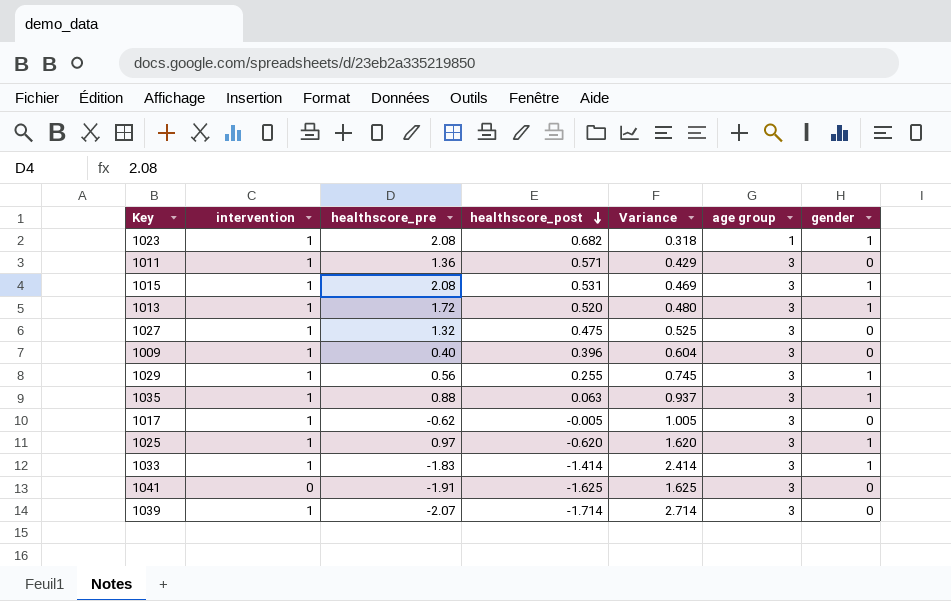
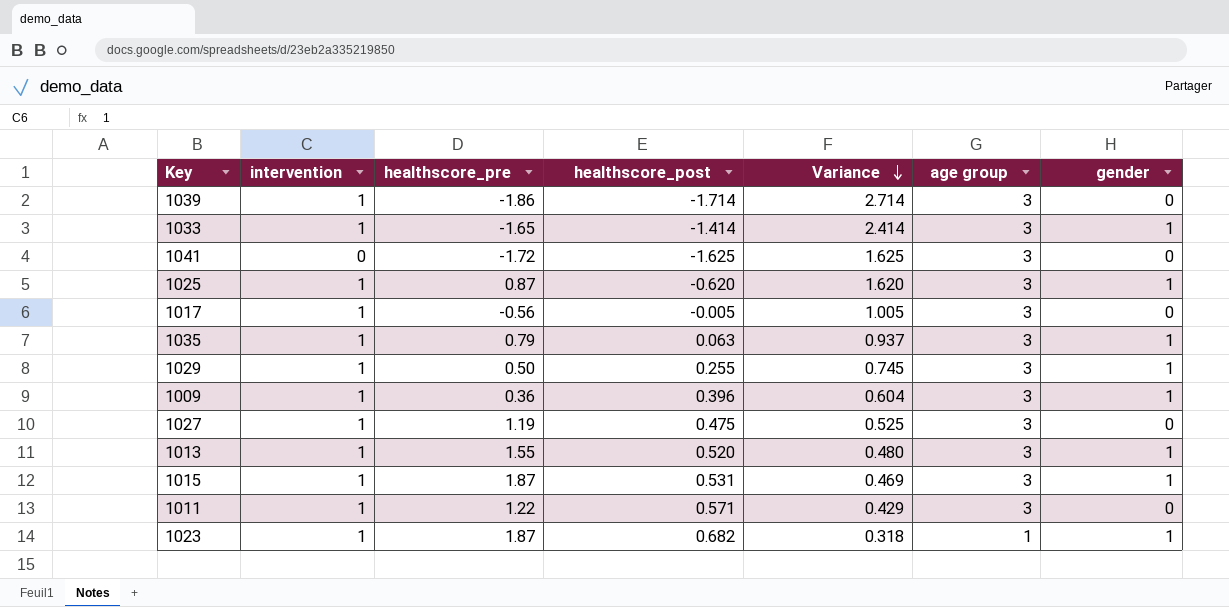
row order: healthscore_post descending -> Variance descending
1039 | healthscore_pre: -2.07 -> -1.86
1033 | healthscore_pre: -1.83 -> -1.65
1041 | healthscore_pre: -1.91 -> -1.72
1025 | healthscore_pre: 0.97 -> 0.87
1017 | healthscore_pre: -0.62 -> -0.56
1035 | healthscore_pre: 0.88 -> 0.79
1029 | healthscore_pre: 0.56 -> 0.50
1009 | healthscore_pre: 0.40 -> 0.36
1009 | gender: 0 -> 1
1027 | healthscore_pre: 1.32 -> 1.19
1013 | healthscore_pre: 1.72 -> 1.55
1015 | healthscore_pre: 2.08 -> 1.87
1011 | healthscore_pre: 1.36 -> 1.22
1023 | healthscore_pre: 2.08 -> 1.87

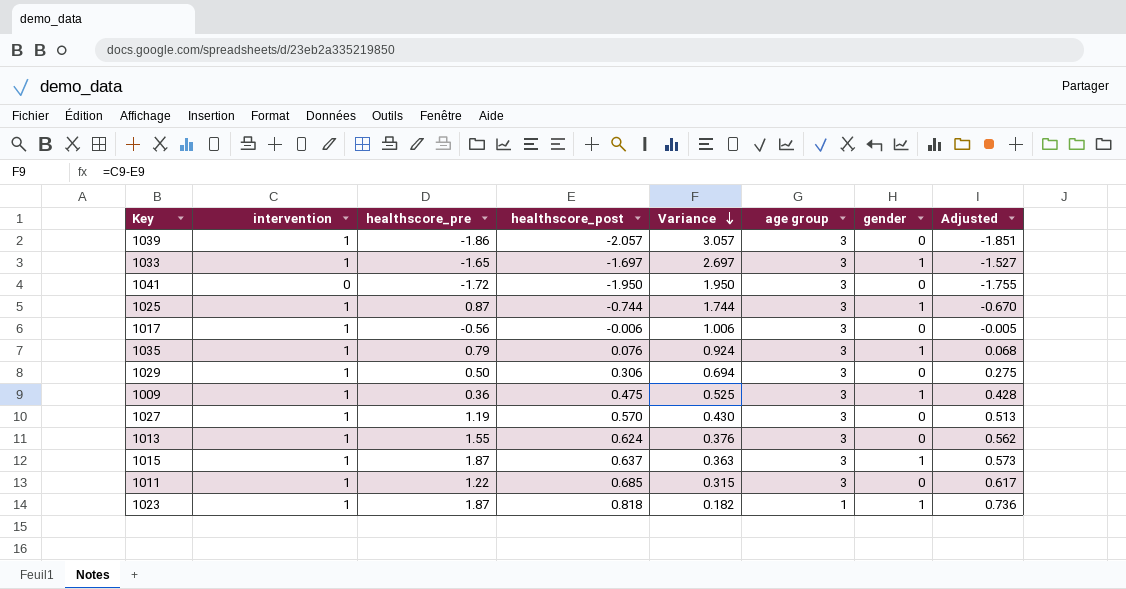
column Adjusted | formula: none -> [healthscore_post] * 0.9
1039 | healthscore_post: -1.714 -> -2.057
1039 | Variance: 2.714 -> 3.057
1033 | healthscore_post: -1.414 -> -1.697
1033 | Variance: 2.414 -> 2.697
1041 | healthscore_post: -1.625 -> -1.950
1041 | Variance: 1.625 -> 1.950
1025 | healthscore_post: -0.620 -> -0.744
1025 | Variance: 1.620 -> 1.744
1017 | healthscore_post: -0.005 -> -0.006
1017 | Variance: 1.005 -> 1.006
1035 | healthscore_post: 0.063 -> 0.076
1035 | Variance: 0.937 -> 0.924
1029 | healthscore_post: 0.255 -> 0.306
1029 | Variance: 0.745 -> 0.694
1029 | gender: 1 -> 0
1009 | healthscore_post: 0.396 -> 0.475
1009 | Variance: 0.604 -> 0.525
1027 | healthscore_post: 0.475 -> 0.570
1027 | Variance: 0.525 -> 0.430
1013 | healthscore_post: 0.520 -> 0.624
1013 | Variance: 0.480 -> 0.376
1013 | gender: 1 -> 0
1015 | healthscore_post: 0.531 -> 0.637
1015 | Variance: 0.469 -> 0.363
1011 | healthscore_post: 0.571 -> 0.685
1011 | Variance: 0.429 -> 0.315
1023 | healthscore_post: 0.682 -> 0.818
1023 | Variance: 0.318 -> 0.182

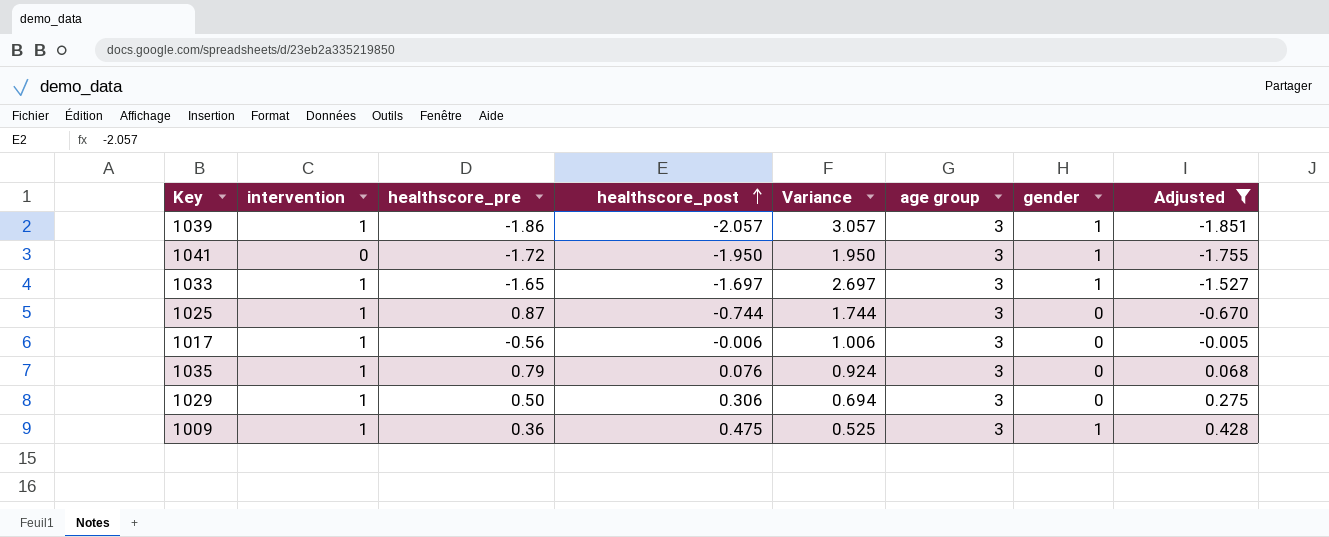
filter: none -> Adjusted <= 0.428
row order: Variance descending -> healthscore_post ascending
1039 | gender: 0 -> 1
1041 | gender: 0 -> 1
1025 | gender: 1 -> 0
1035 | gender: 1 -> 0

